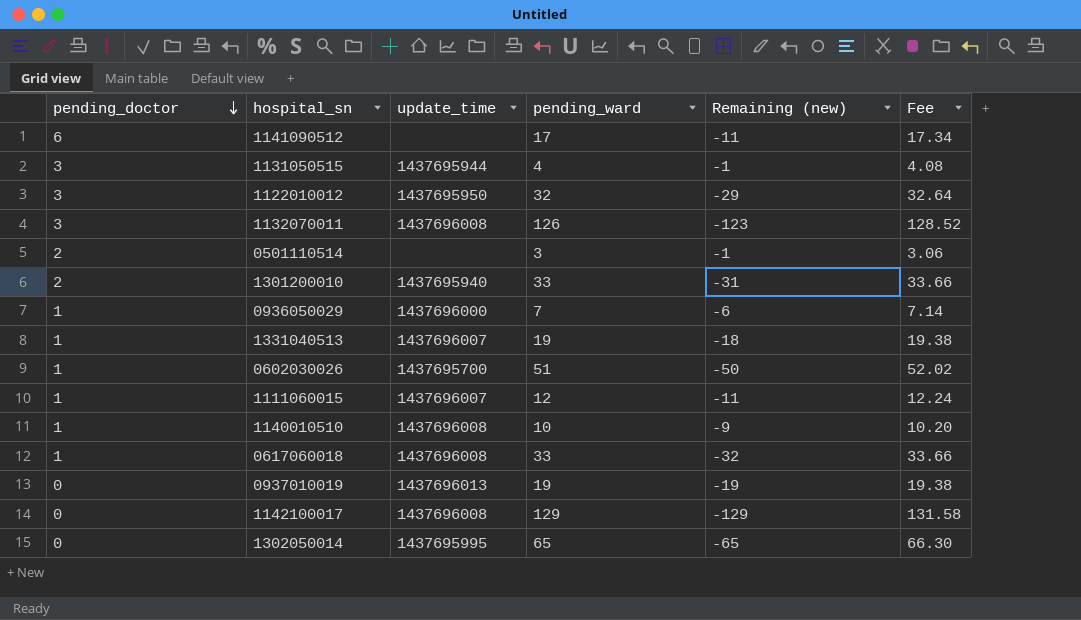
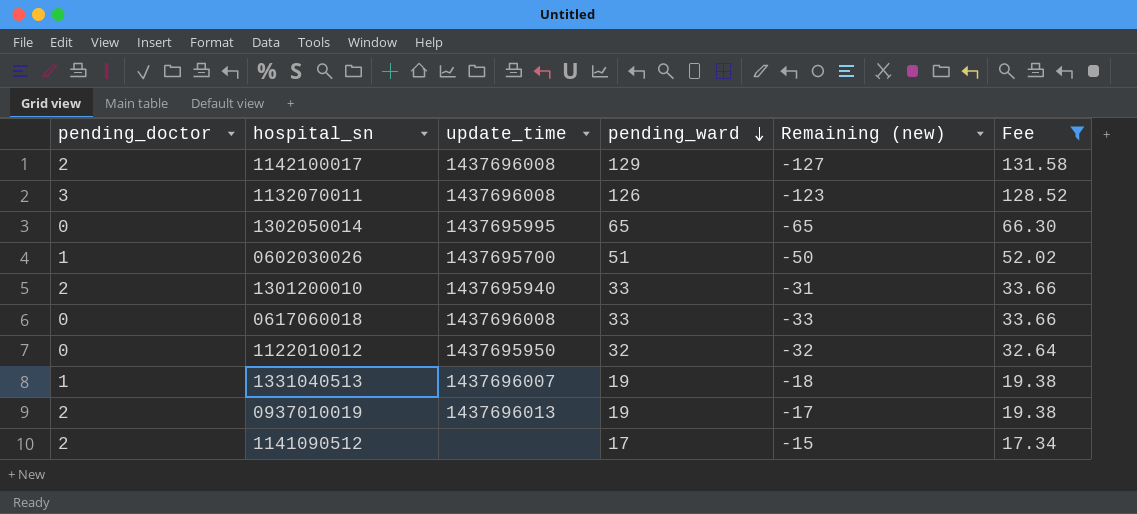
filter: none -> Fee >= 17.34
row order: pending_doctor descending -> pending_ward descending
1142100017 | pending_doctor: 0 -> 2
1142100017 | Remaining (new): -129 -> -127
0617060018 | pending_doctor: 1 -> 0
0617060018 | Remaining (new): -32 -> -33
1122010012 | pending_doctor: 3 -> 0
1122010012 | Remaining (new): -29 -> -32
0937010019 | pending_doctor: 0 -> 2
0937010019 | Remaining (new): -19 -> -17
1141090512 | pending_doctor: 6 -> 2
1141090512 | Remaining (new): -11 -> -15

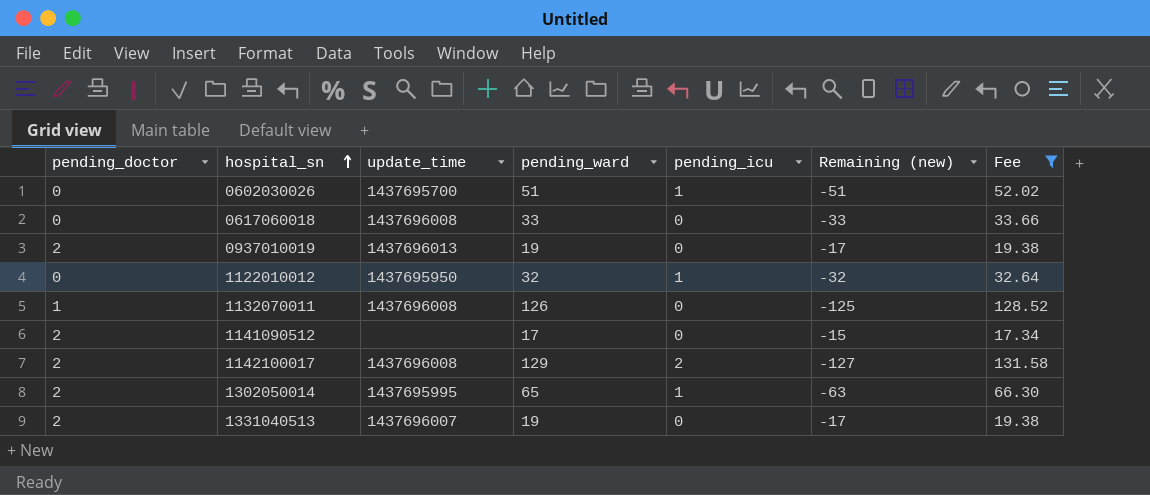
row order: pending_ward descending -> hospital_sn ascending
column pending_icu | position: none -> 5
row 1301200010: 2 | 1437695940 | 33 | -31 | 33.66 -> none
0602030026 | pending_doctor: 1 -> 0
0602030026 | Remaining (new): -50 -> -51
1132070011 | pending_doctor: 3 -> 1
1132070011 | Remaining (new): -123 -> -125
1302050014 | pending_doctor: 0 -> 2
1302050014 | Remaining (new): -65 -> -63
1331040513 | pending_doctor: 1 -> 2
1331040513 | Remaining (new): -18 -> -17

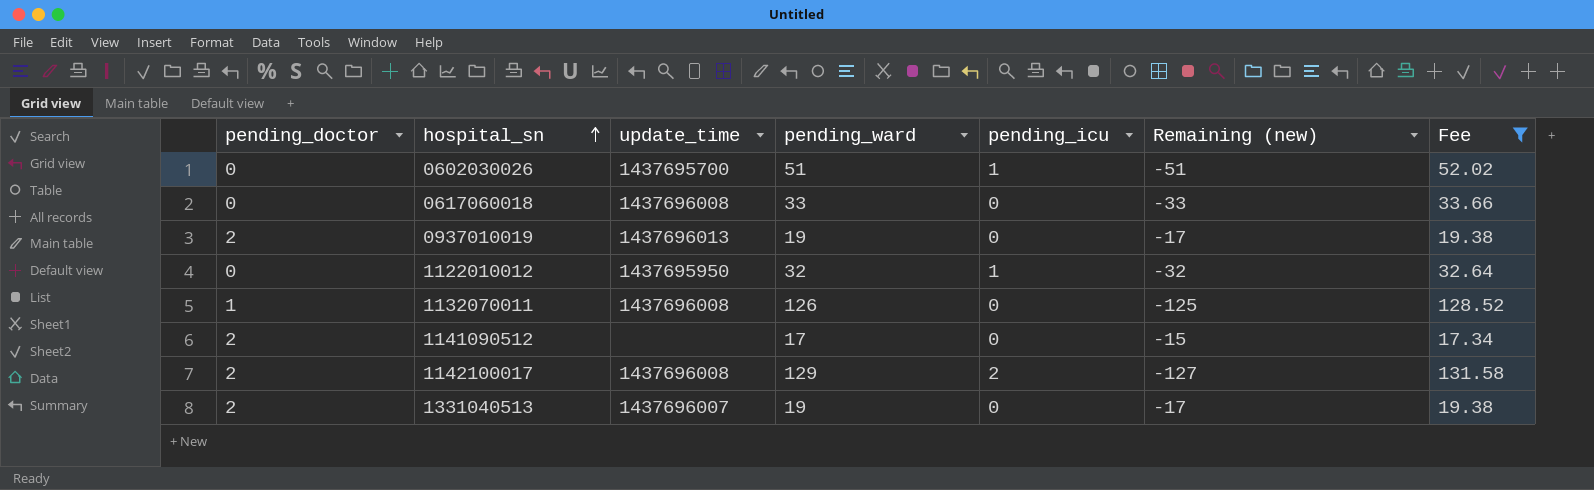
row 1302050014: 2 | 1437695995 | 65 | 1 | -63 | 66.30 -> none

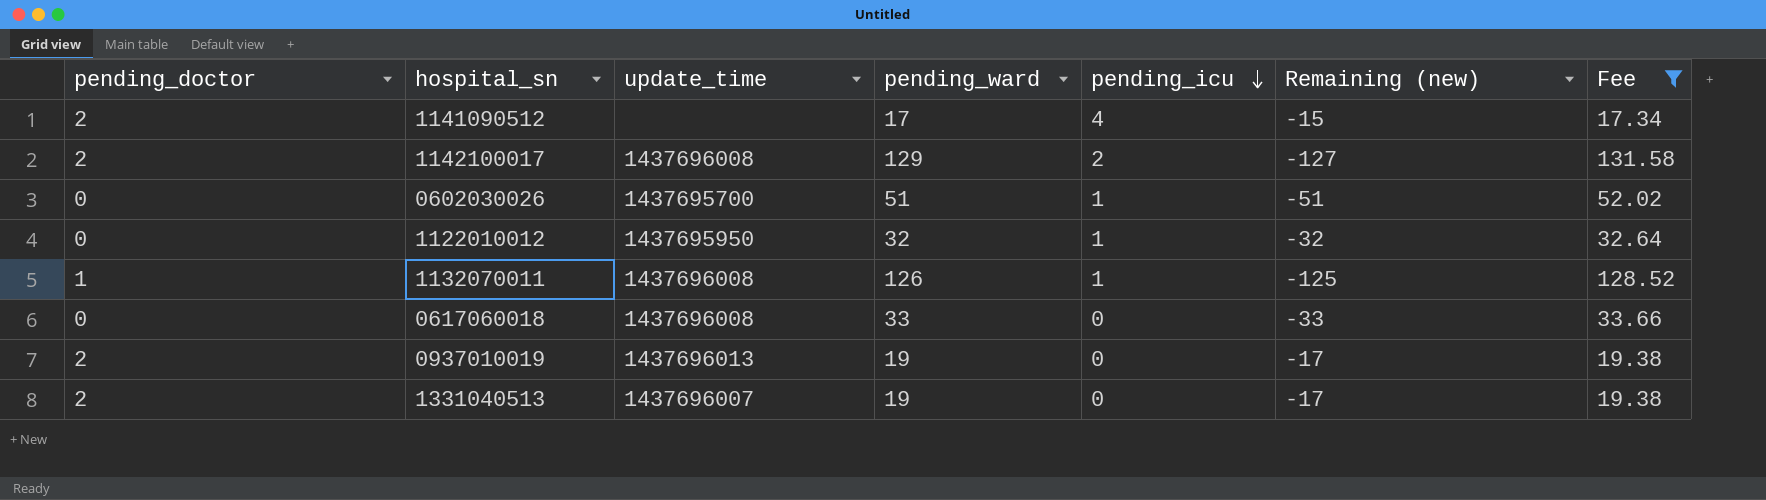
row order: hospital_sn ascending -> pending_icu descending
1141090512 | pending_icu: 0 -> 4
1132070011 | pending_icu: 0 -> 1

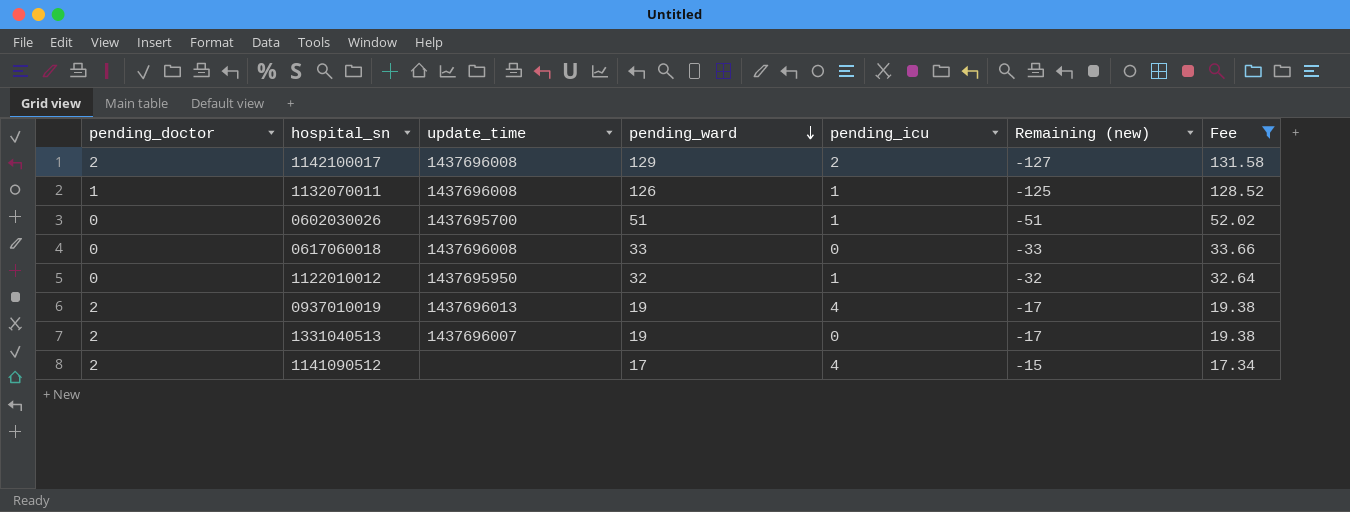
row order: pending_icu descending -> pending_ward descending
0937010019 | pending_icu: 0 -> 4

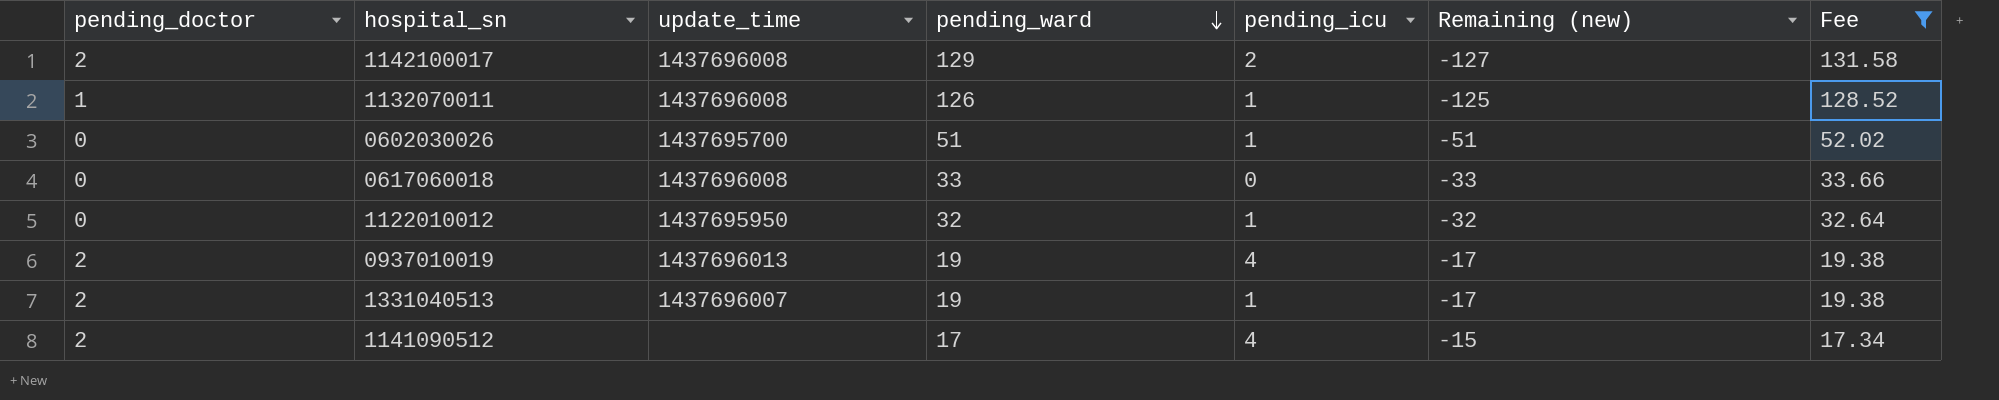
1331040513 | pending_icu: 0 -> 1

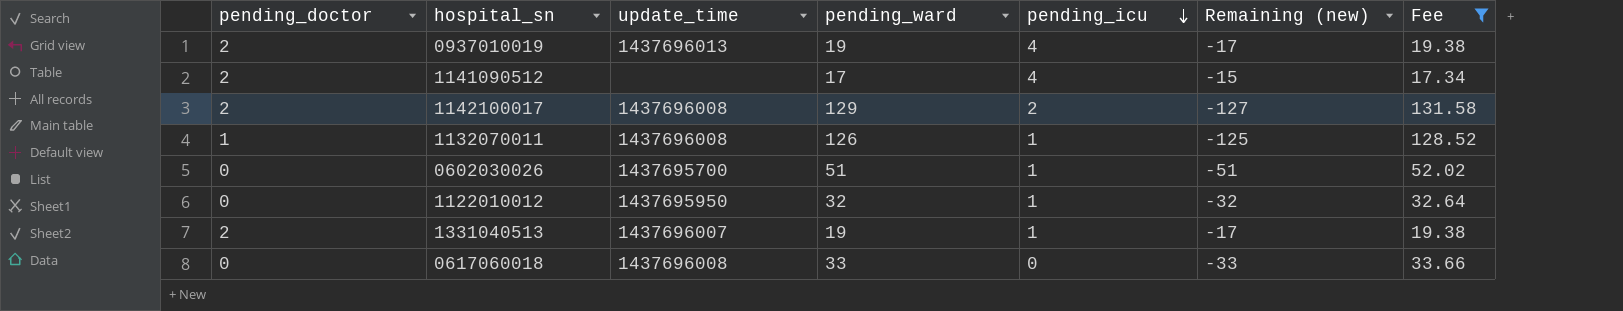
row order: pending_ward descending -> pending_icu descending

